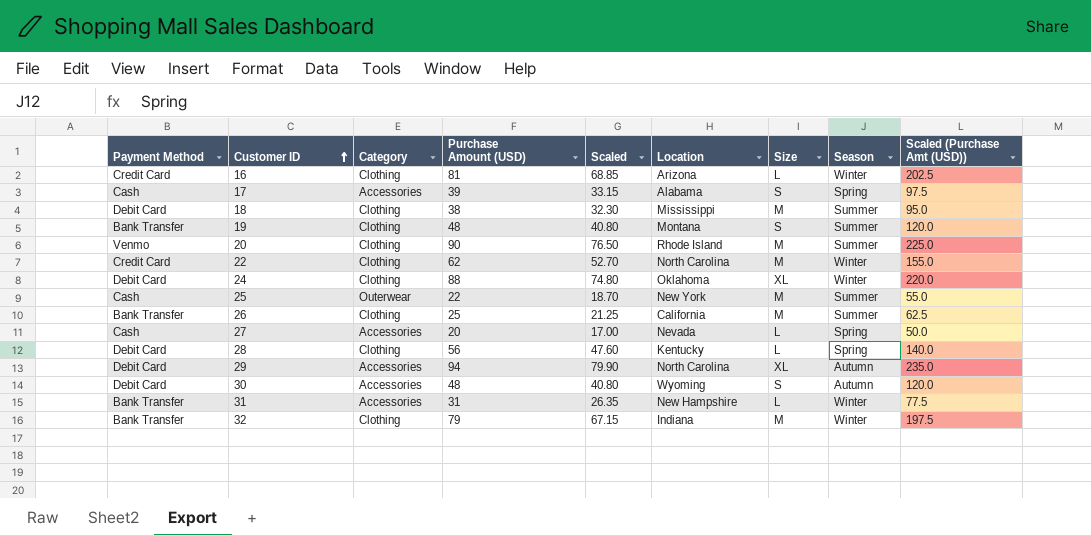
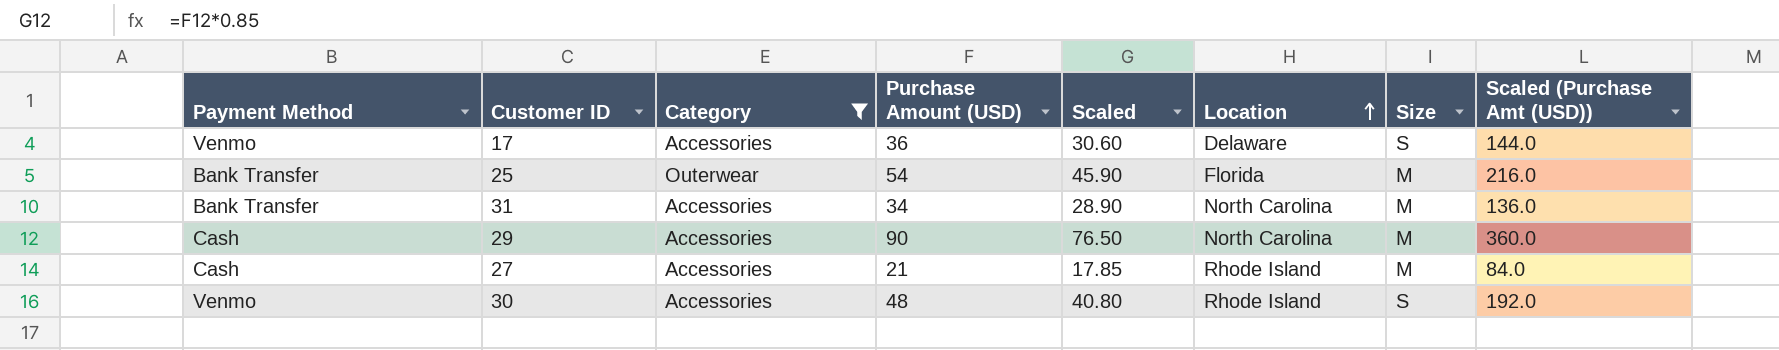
filter: none -> Category != Clothing
row order: Customer ID ascending -> Location ascending
column Season | position: 8 -> none
column Scaled (Purchase Amt (USD)) | formula: [Purchase Amount (USD)] * 2.5 -> [Purchase Amount (USD)] * 4
17 | Payment Method: Cash -> Venmo
17 | Purchase Amount (USD): 39 -> 36
17 | Scaled: 33.15 -> 30.60
17 | Location: Alabama -> Delaware
25 | Payment Method: Cash -> Bank Transfer
25 | Purchase Amount (USD): 22 -> 54
25 | Scaled: 18.70 -> 45.90
25 | Location: New York -> Florida
31 | Purchase Amount (USD): 31 -> 34
31 | Scaled: 26.35 -> 28.90
31 | Location: New Hampshire -> North Carolina
31 | Size: L -> M
29 | Payment Method: Debit Card -> Cash
29 | Purchase Amount (USD): 94 -> 90
29 | Scaled: 79.90 -> 76.50
29 | Size: XL -> M
27 | Purchase Amount (USD): 20 -> 21
27 | Scaled: 17.00 -> 17.85
27 | Location: Nevada -> Rhode Island
27 | Size: L -> M
30 | Payment Method: Debit Card -> Venmo
30 | Location: Wyoming -> Rhode Island

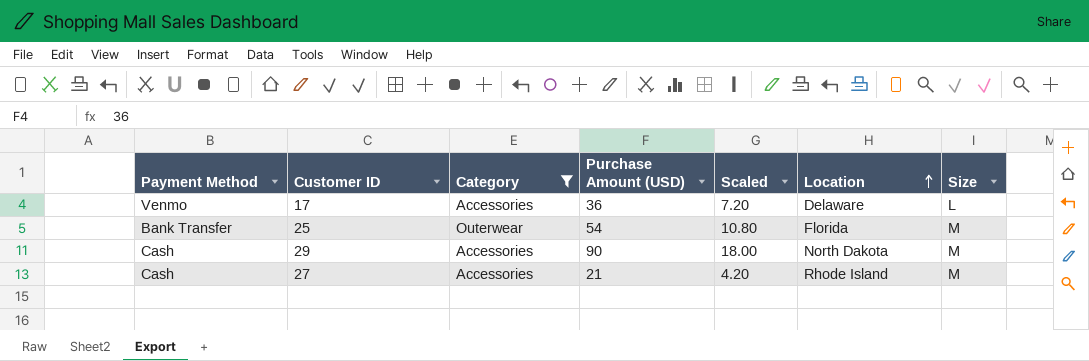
column Scaled (Purchase Amt (USD)) | formula: [Purchase Amount (USD)] * 4 -> none
column Scaled | formula: [Purchase Amount (USD)] * 0.85 -> [Purchase Amount (USD)] * 0.2
row 31: Bank Transfer | Accessories | 34 | 28.90 | North Carolina | M | 136.0 -> none
row 30: Venmo | Accessories | 48 | 40.80 | Rhode Island | S | 192.0 -> none
17 | Size: S -> L
29 | Location: North Carolina -> North Dakota

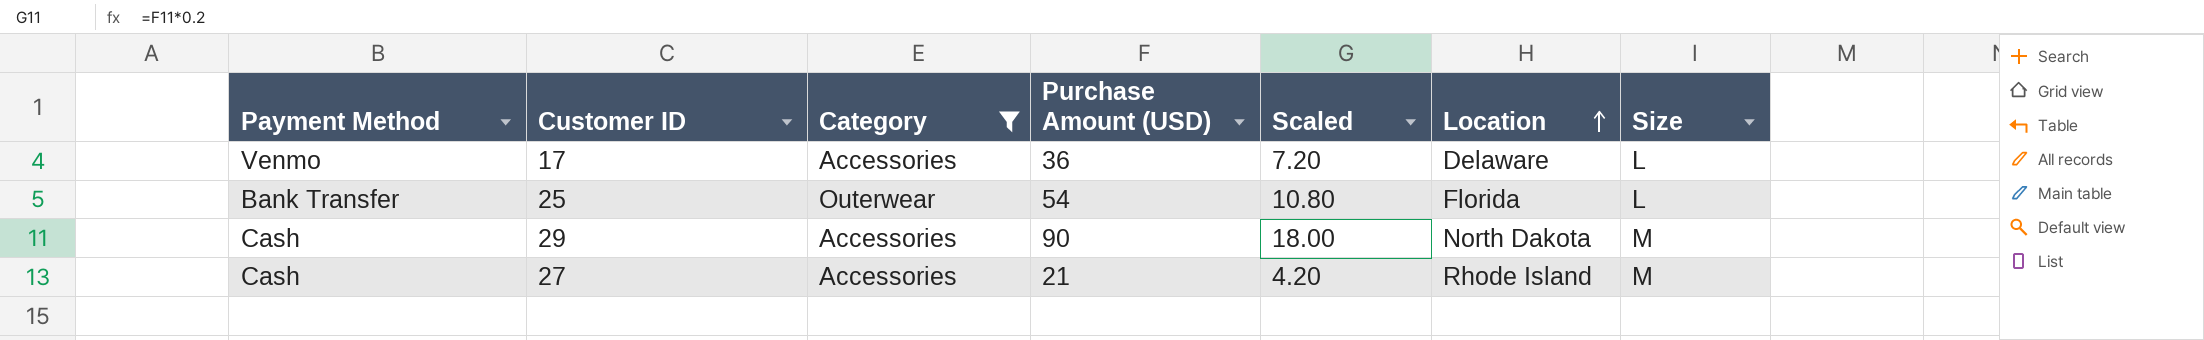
25 | Size: M -> L

